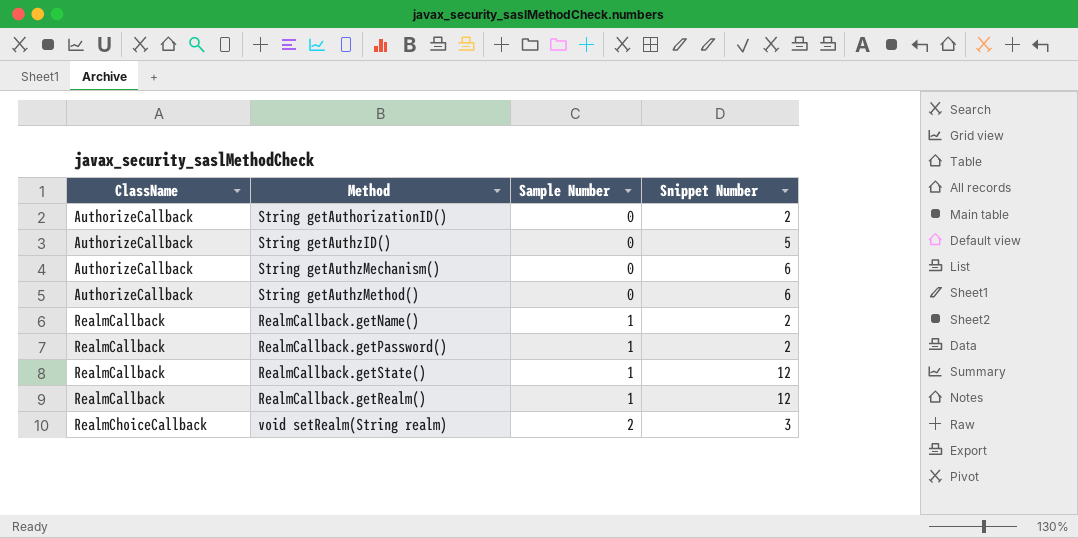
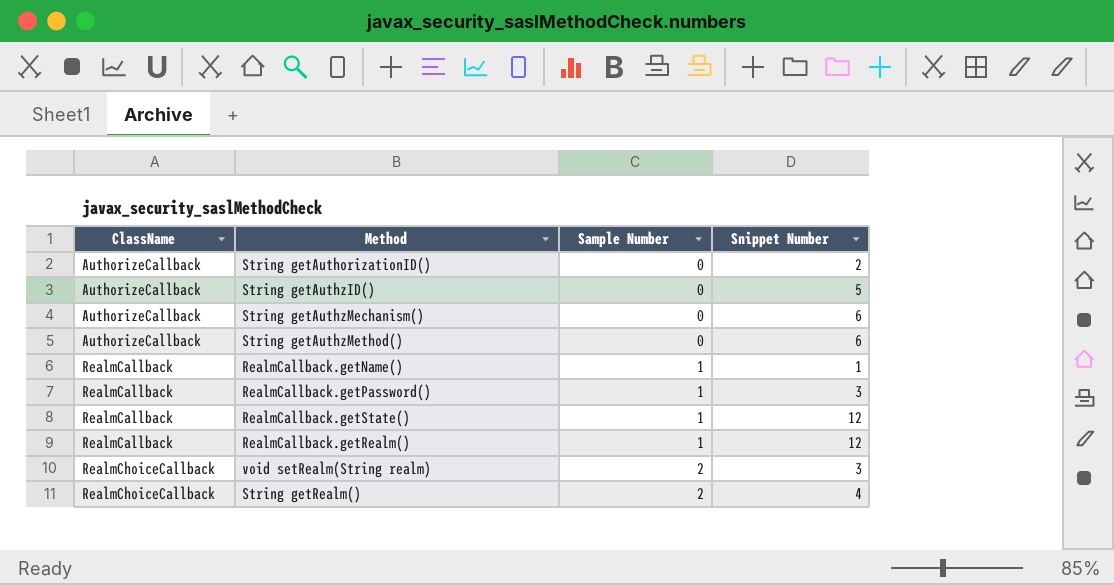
RealmCallback.getName() | Snippet Number: 2 -> 1
RealmCallback.getPassword() | Snippet Number: 2 -> 3
row String getRealm(): none -> RealmChoiceCallback | 2 | 4

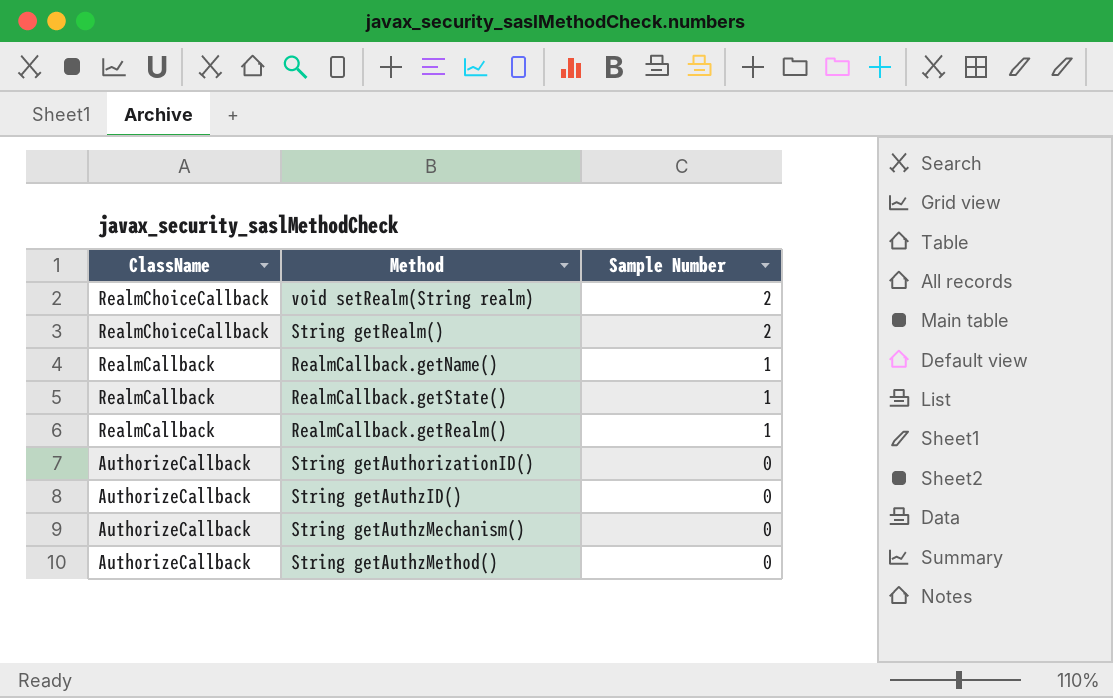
row order: ClassName ascending -> ClassName descending
column Snippet Number | position: 4 -> none
row RealmCallback.getPassword(): RealmCallback | 1 | 3 -> none

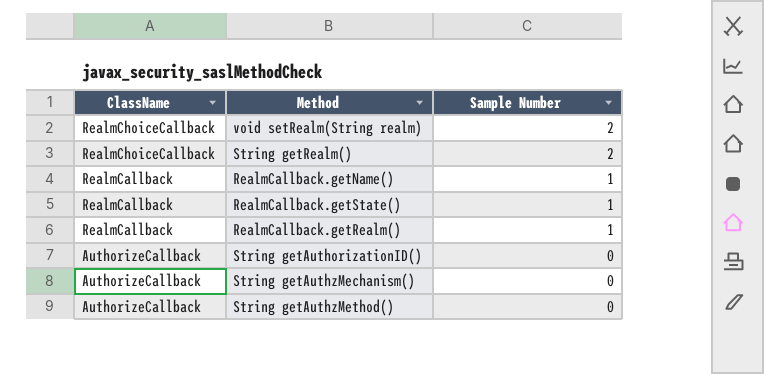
row String getAuthzID(): AuthorizeCallback | 0 -> none

